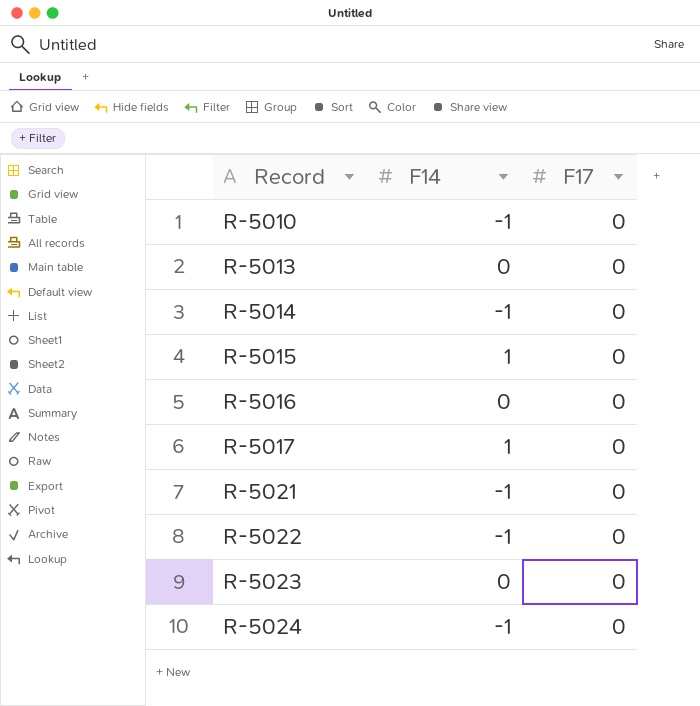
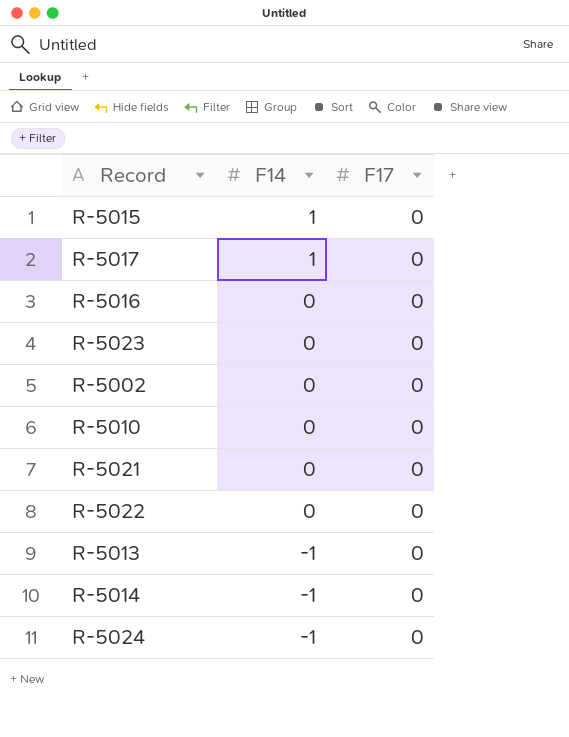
row order: Record ascending -> F14 descending
row R-5002: none -> 0 | 0
R-5010 | F14: -1 -> 0
R-5021 | F14: -1 -> 0
R-5022 | F14: -1 -> 0
R-5013 | F14: 0 -> -1

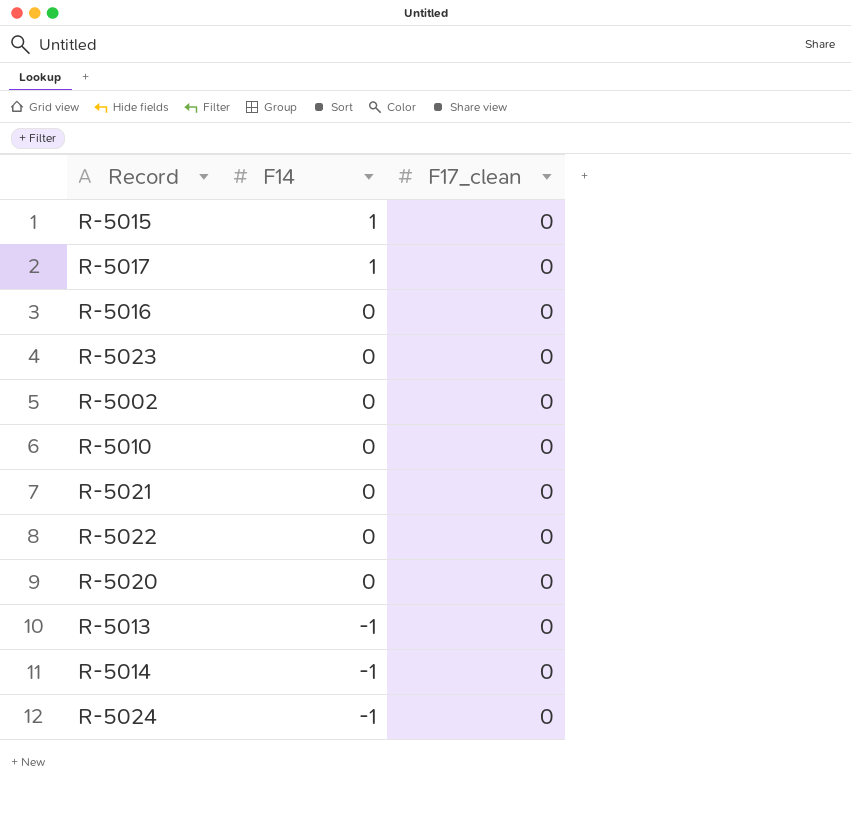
column name: F17 -> F17_clean
row R-5020: none -> 0 | 0

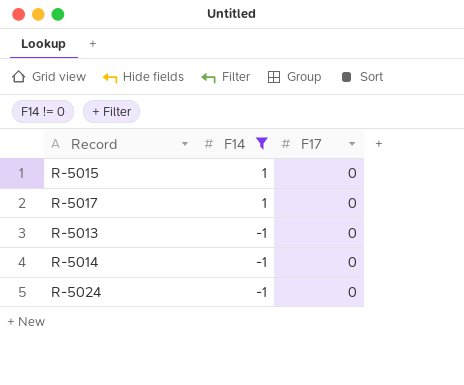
filter: none -> F14 != 0
column name: F17_clean -> F17

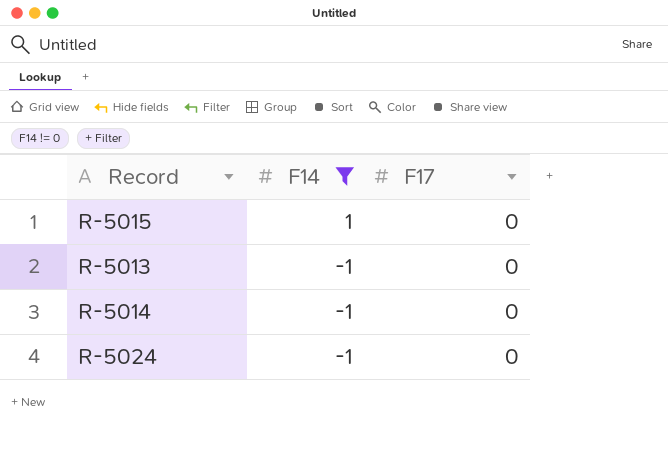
row R-5017: 1 | 0 -> none

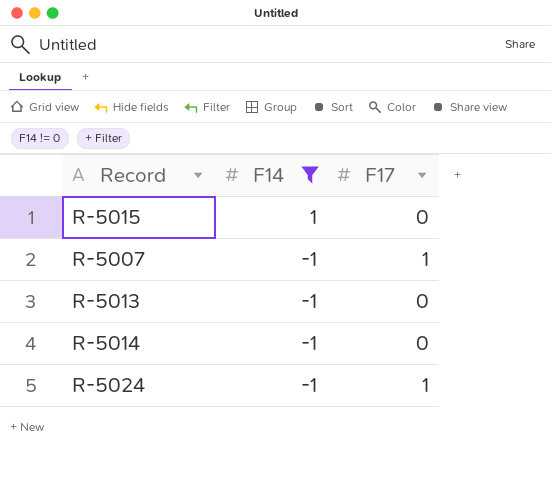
row R-5007: none -> -1 | 1
R-5024 | F17: 0 -> 1

